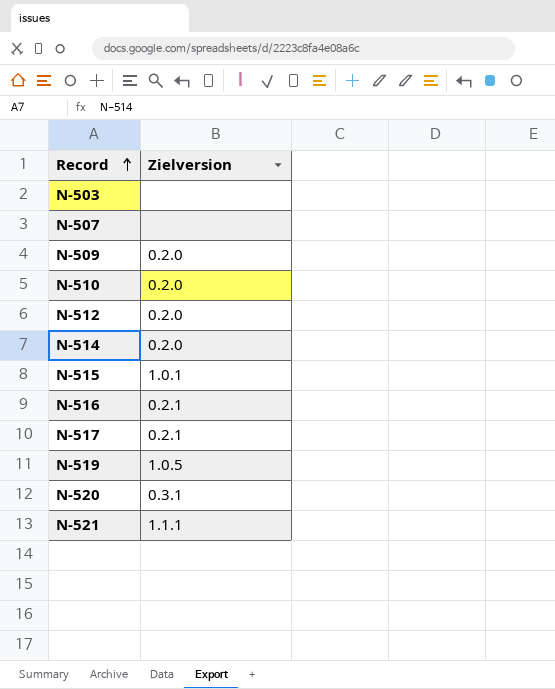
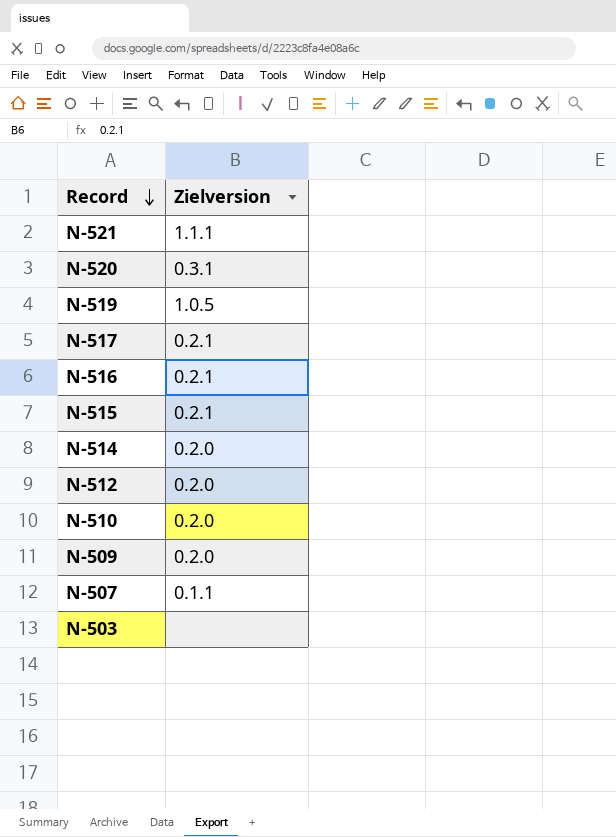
row order: Record ascending -> Record descending
N-515 | Zielversion: 1.0.1 -> 0.2.1
N-507 | Zielversion: none -> 0.1.1

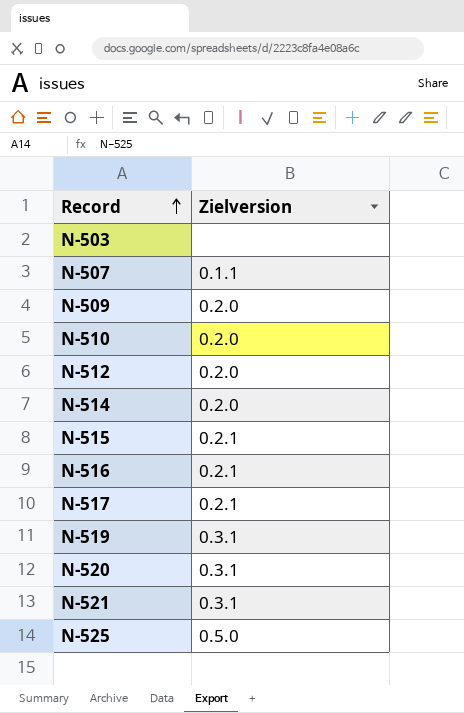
row order: Record descending -> Record ascending
N-519 | Zielversion: 1.0.5 -> 0.3.1
N-521 | Zielversion: 1.1.1 -> 0.3.1
row N-525: none -> 0.5.0

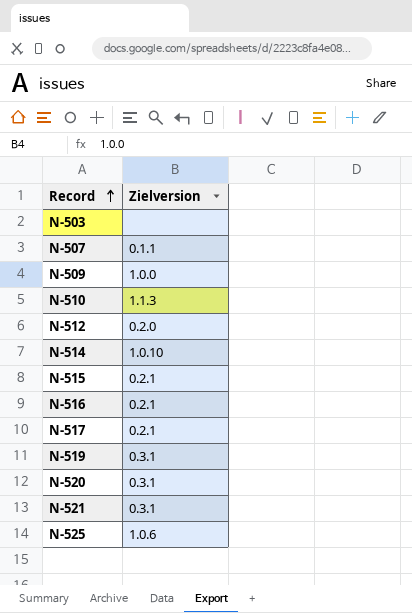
N-509 | Zielversion: 0.2.0 -> 1.0.0
N-510 | Zielversion: 0.2.0 -> 1.1.3
N-514 | Zielversion: 0.2.0 -> 1.0.10
N-525 | Zielversion: 0.5.0 -> 1.0.6

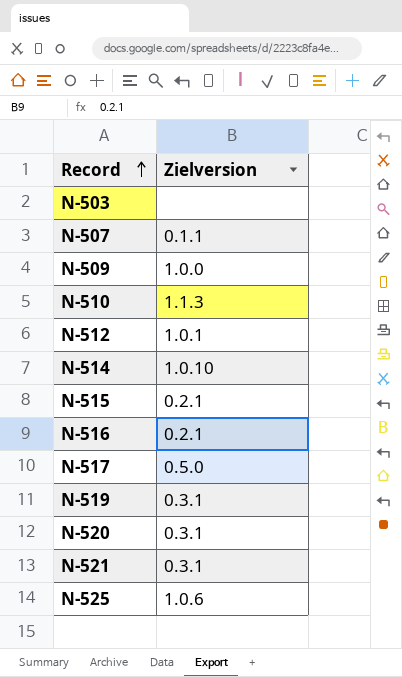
N-512 | Zielversion: 0.2.0 -> 1.0.1
N-517 | Zielversion: 0.2.1 -> 0.5.0

